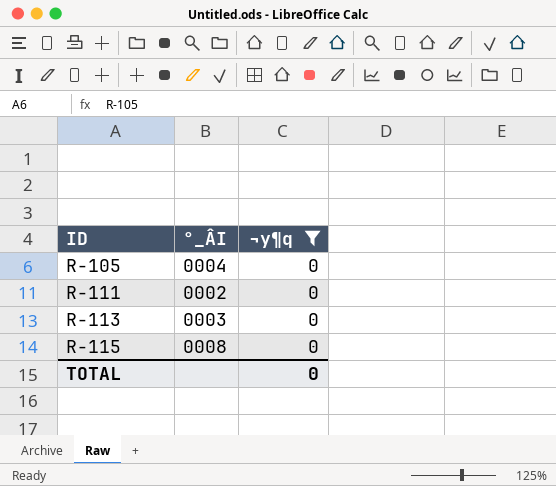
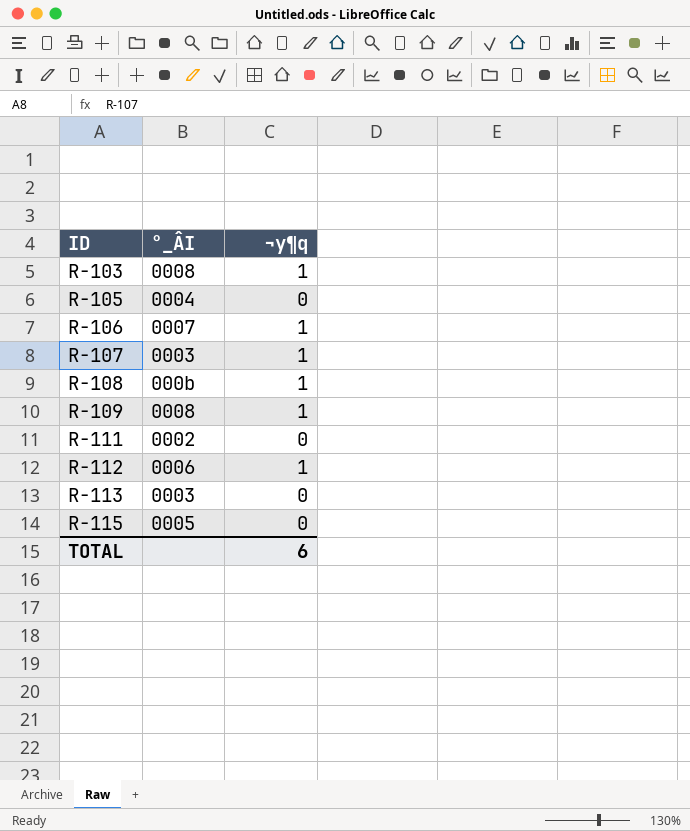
filter: ¬y¶q = 0 -> none
R-115 | °_ÂI: 0008 -> 0005
TOTAL | ¬y¶q: 0 -> 6

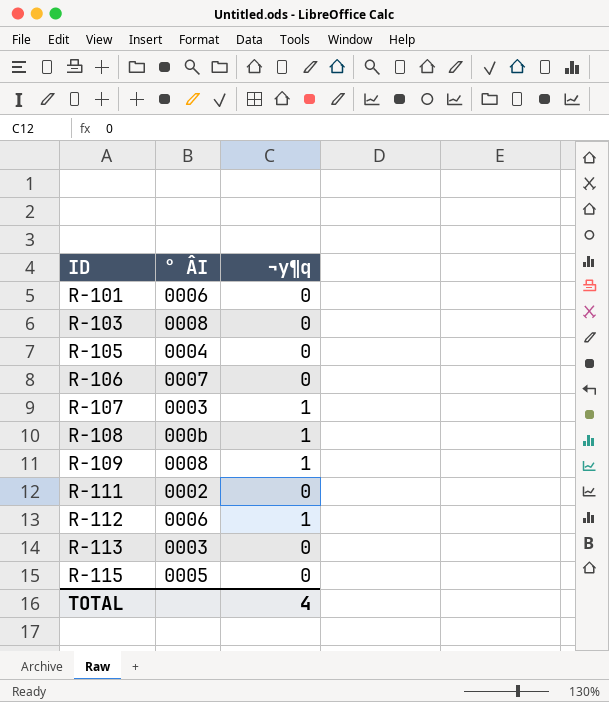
column name: °_ÂI -> ° ÂI
row R-101: none -> 0006 | 0
R-103 | ¬y¶q: 1 -> 0
R-106 | ¬y¶q: 1 -> 0
TOTAL | ¬y¶q: 6 -> 4

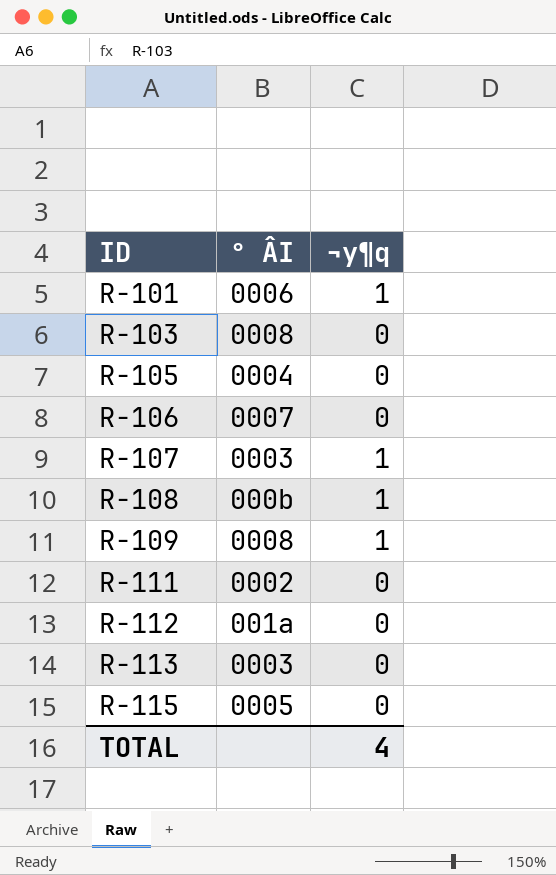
R-101 | ¬y¶q: 0 -> 1
R-112 | ° ÂI: 0006 -> 001a
R-112 | ¬y¶q: 1 -> 0

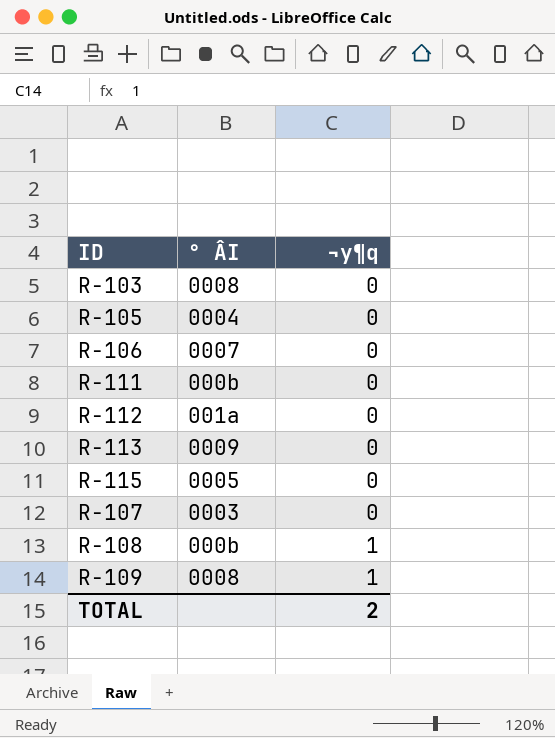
row order: ID ascending -> ¬y¶q ascending
row R-101: 0006 | 1 -> none
R-111 | ° ÂI: 0002 -> 000b
R-113 | ° ÂI: 0003 -> 0009
R-107 | ¬y¶q: 1 -> 0
TOTAL | ¬y¶q: 4 -> 2

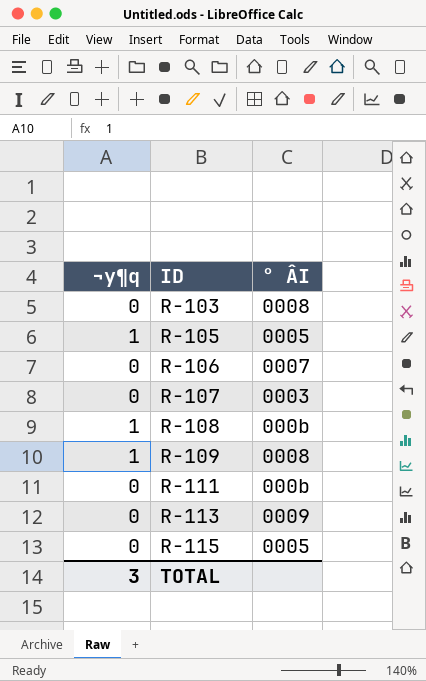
row order: ¬y¶q ascending -> ID ascending
column ¬y¶q | position: 3 -> 1
row R-112: 001a | 0 -> none
R-105 | ¬y¶q: 0 -> 1
R-105 | ° ÂI: 0004 -> 0005
TOTAL | ¬y¶q: 2 -> 3

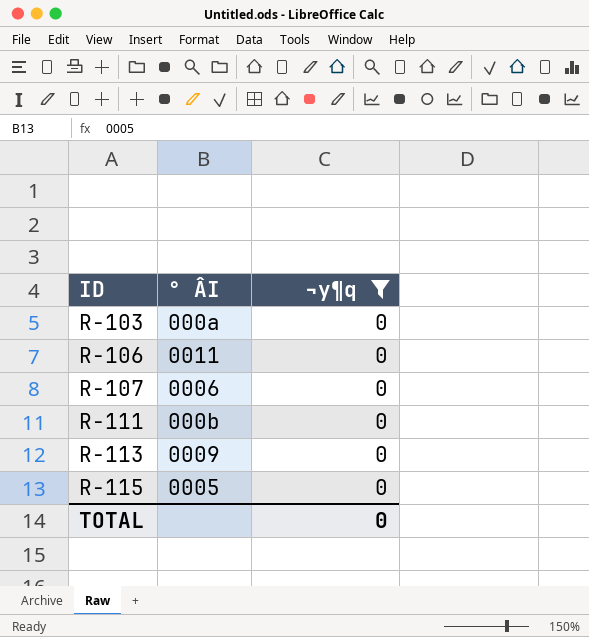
filter: none -> ¬y¶q = 0
column ¬y¶q | position: 1 -> 3
R-103 | ° ÂI: 0008 -> 000a
R-106 | ° ÂI: 0007 -> 0011
R-107 | ° ÂI: 0003 -> 0006
TOTAL | ¬y¶q: 3 -> 0

